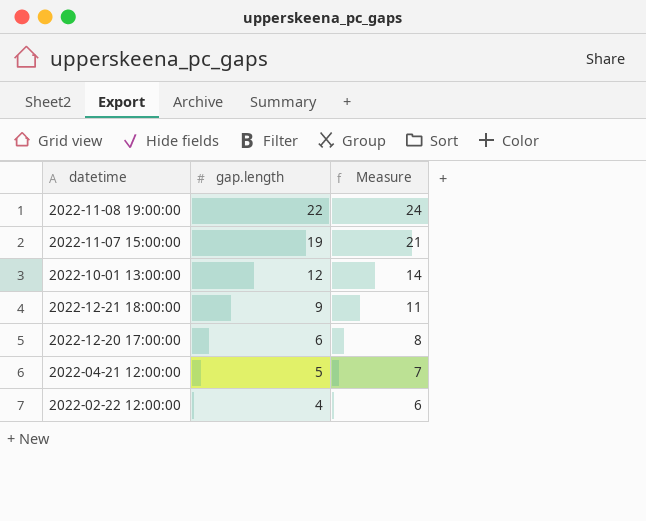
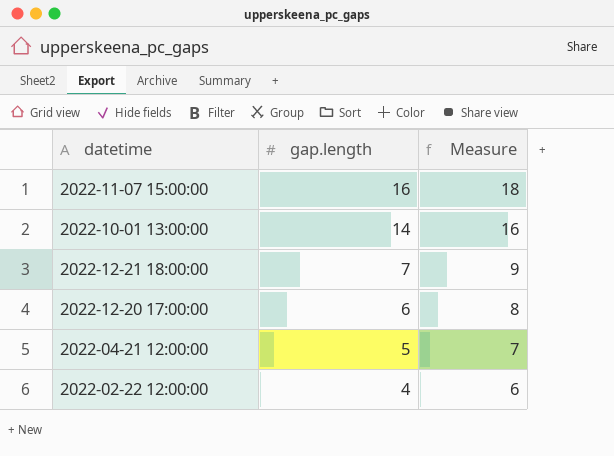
row 2022-11-08 19:00:00: 22 | 24 -> none
2022-11-07 15:00:00 | gap.length: 19 -> 16
2022-11-07 15:00:00 | Measure: 21 -> 18
2022-10-01 13:00:00 | gap.length: 12 -> 14
2022-10-01 13:00:00 | Measure: 14 -> 16
2022-12-21 18:00:00 | gap.length: 9 -> 7
2022-12-21 18:00:00 | Measure: 11 -> 9

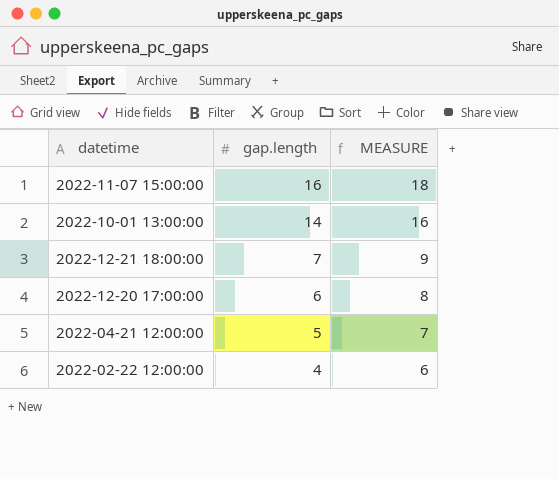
column name: Measure -> MEASURE

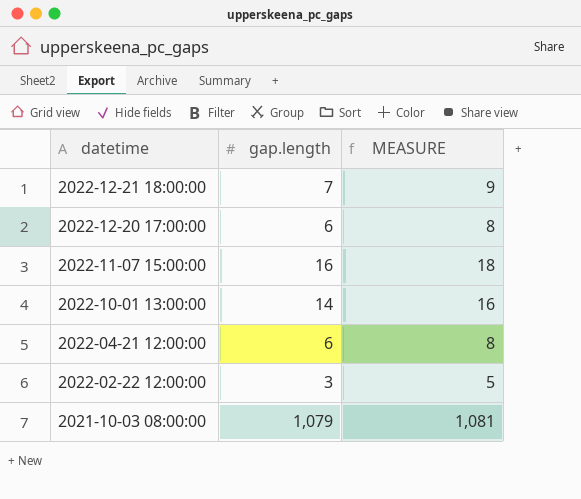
row order: gap.length descending -> datetime descending
2022-04-21 12:00:00 | gap.length: 5 -> 6
2022-04-21 12:00:00 | MEASURE: 7 -> 8
2022-02-22 12:00:00 | gap.length: 4 -> 3
2022-02-22 12:00:00 | MEASURE: 6 -> 5
row 2021-10-03 08:00:00: none -> 1,079 | 1,081

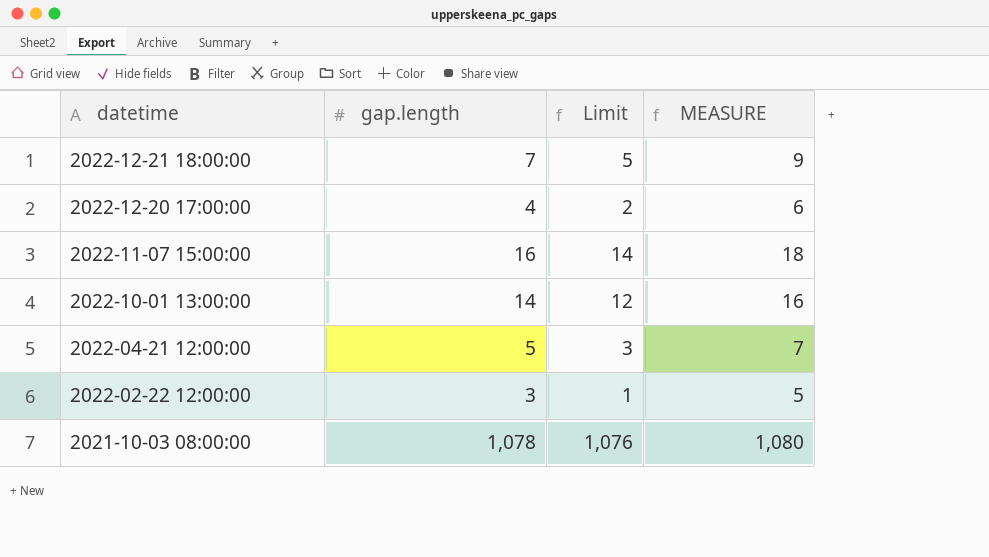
column Limit | formula: none -> [gap.length] - 2
2022-12-20 17:00:00 | gap.length: 6 -> 4
2022-12-20 17:00:00 | MEASURE: 8 -> 6
2022-04-21 12:00:00 | gap.length: 6 -> 5
2022-04-21 12:00:00 | MEASURE: 8 -> 7
2021-10-03 08:00:00 | gap.length: 1,079 -> 1,078
2021-10-03 08:00:00 | MEASURE: 1,081 -> 1,080

